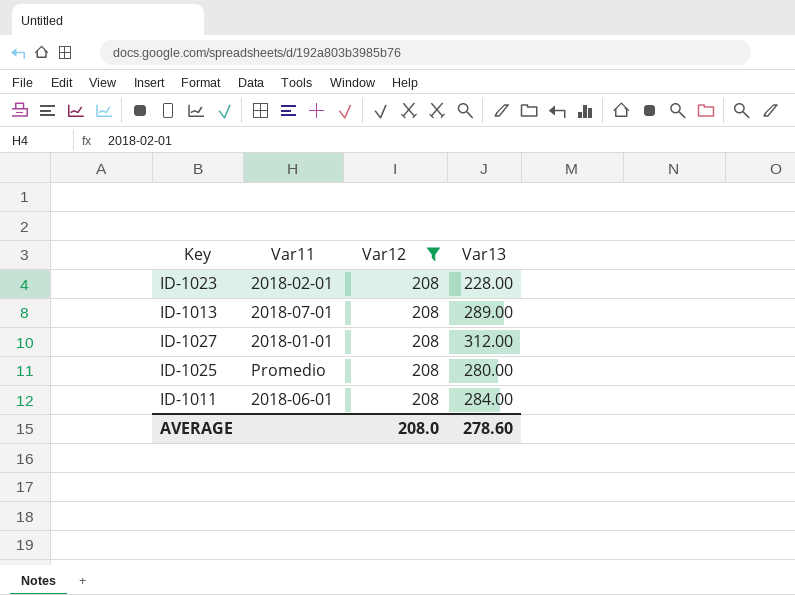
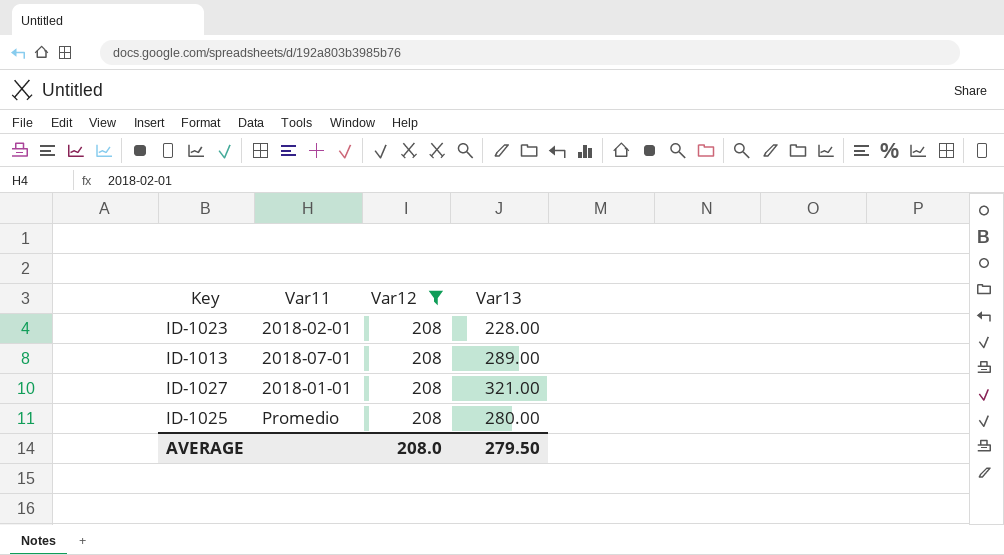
row ID-1011: 2018-06-01 | 208 | 284.00 -> none
ID-1027 | Var13: 312.00 -> 321.00
AVERAGE | Var13: 278.60 -> 279.50

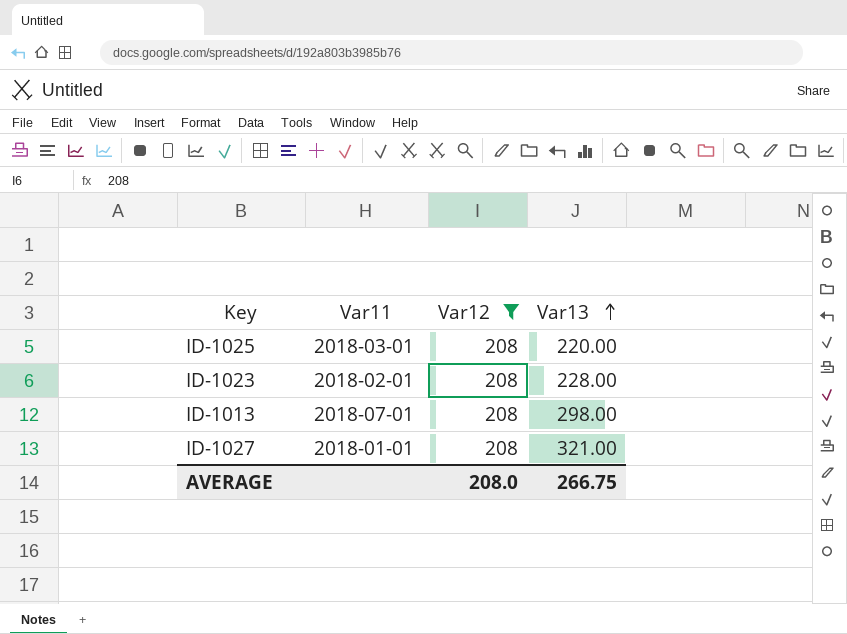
row order: none -> Var13 ascending
ID-1025 | Var11: Promedio -> 2018-03-01
ID-1025 | Var13: 280.00 -> 220.00
ID-1013 | Var13: 289.00 -> 298.00
AVERAGE | Var13: 279.50 -> 266.75

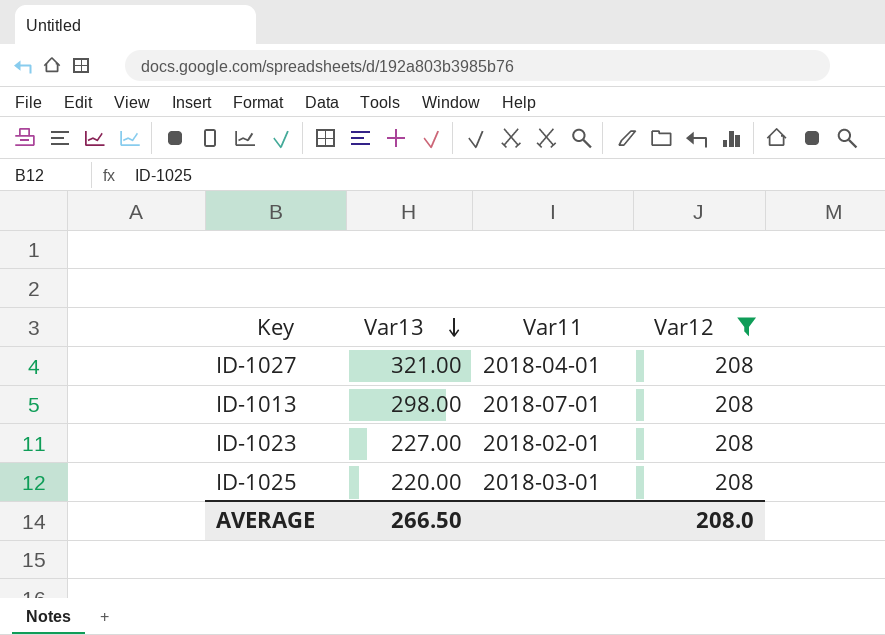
row order: Var13 ascending -> Var13 descending
column Var13 | position: 4 -> 2
ID-1027 | Var11: 2018-01-01 -> 2018-04-01
ID-1023 | Var13: 228.00 -> 227.00
AVERAGE | Var13: 266.75 -> 266.50

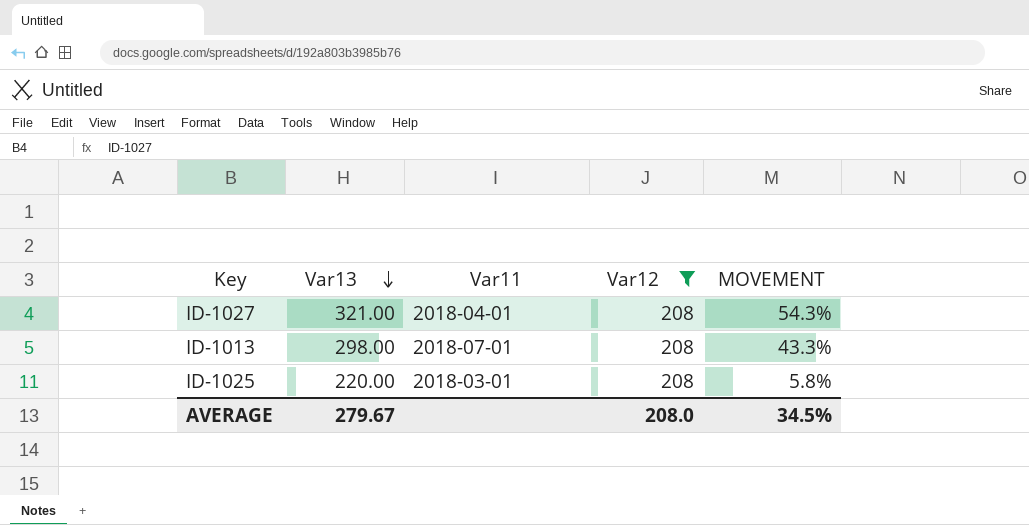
column MOVEMENT | formula: none -> ([Var13] - [Var12]) / [Var12]
row ID-1023: 227.00 | 2018-02-01 | 208 -> none
AVERAGE | Var13: 266.50 -> 279.67

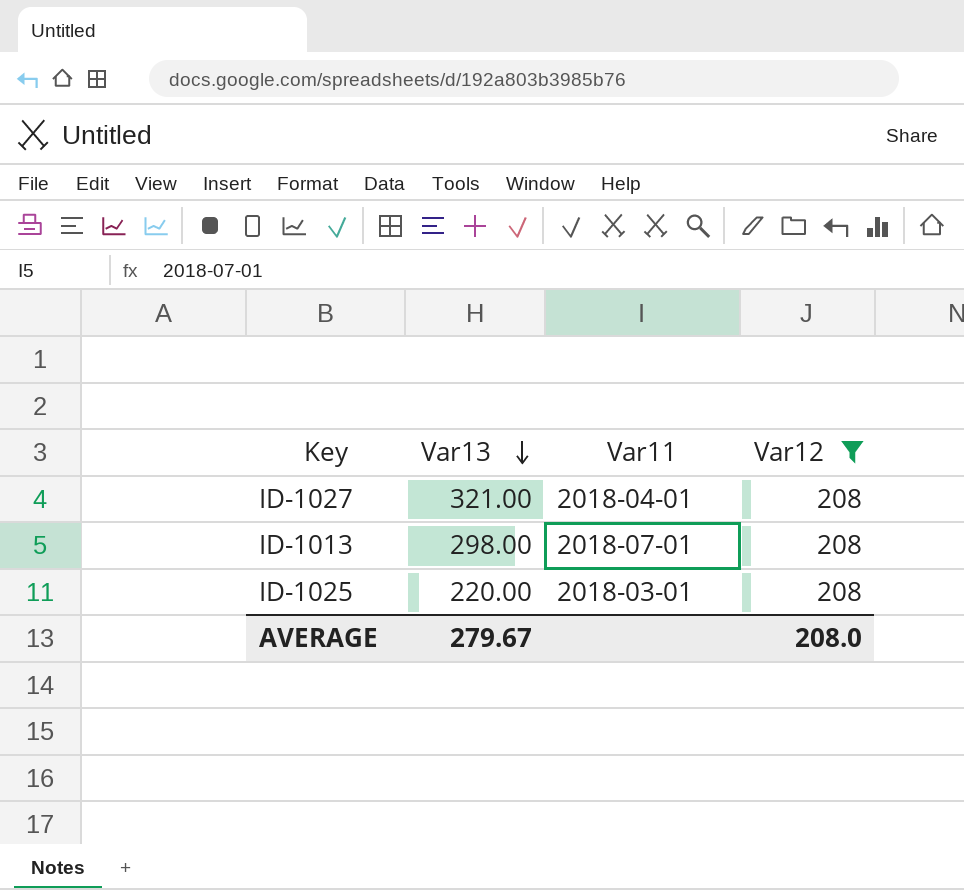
column MOVEMENT | formula: ([Var13] - [Var12]) / [Var12] -> none

